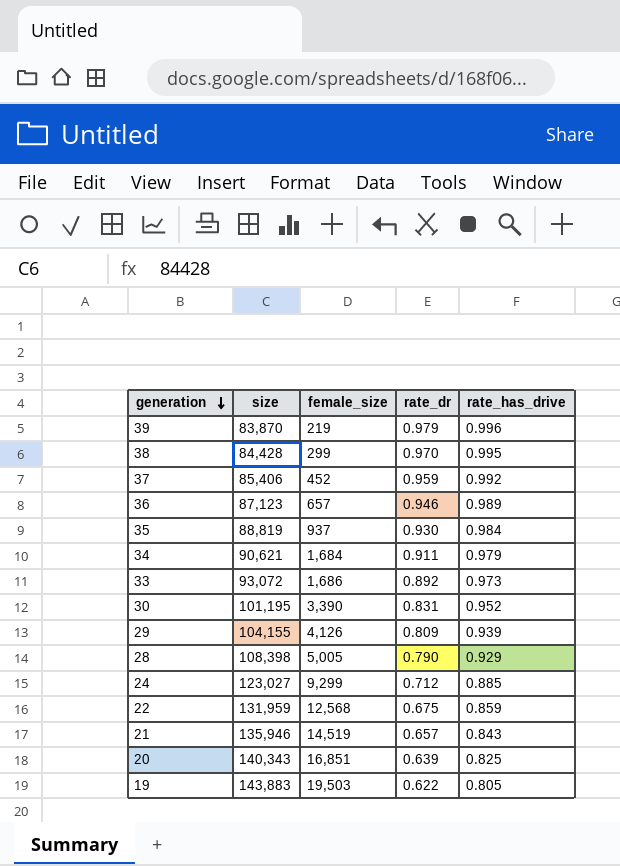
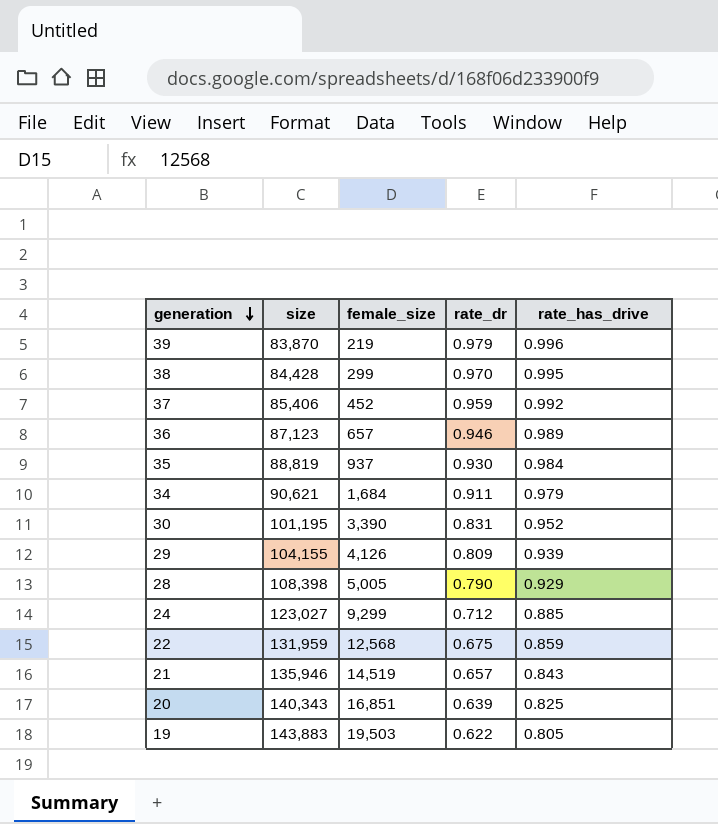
row 33: 93,072 | 1,686 | 0.892 | 0.973 -> none

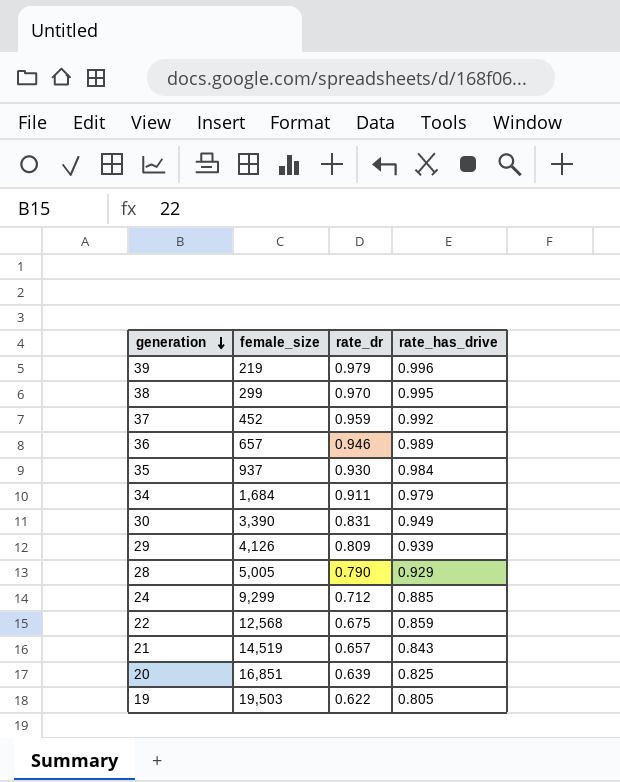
column size | position: 2 -> none
30 | rate_has_drive: 0.952 -> 0.949

